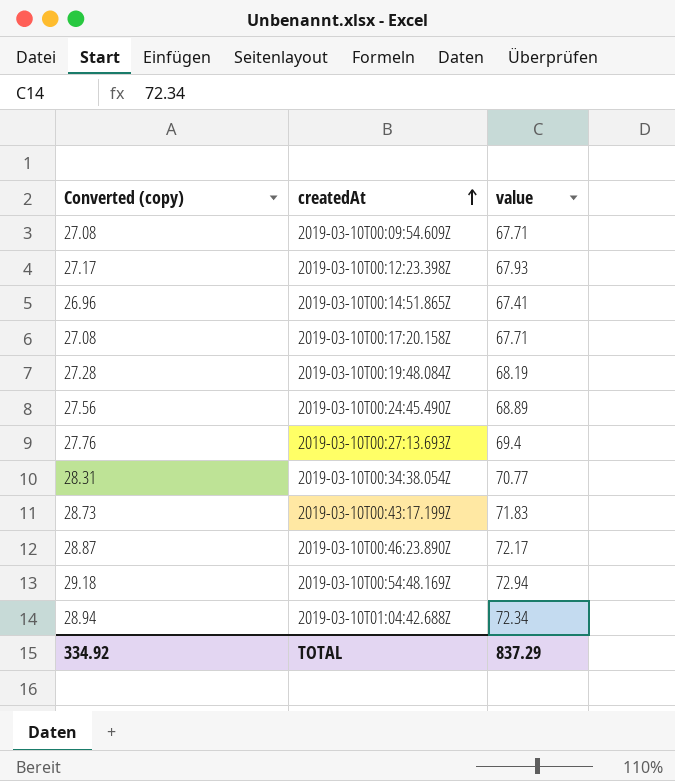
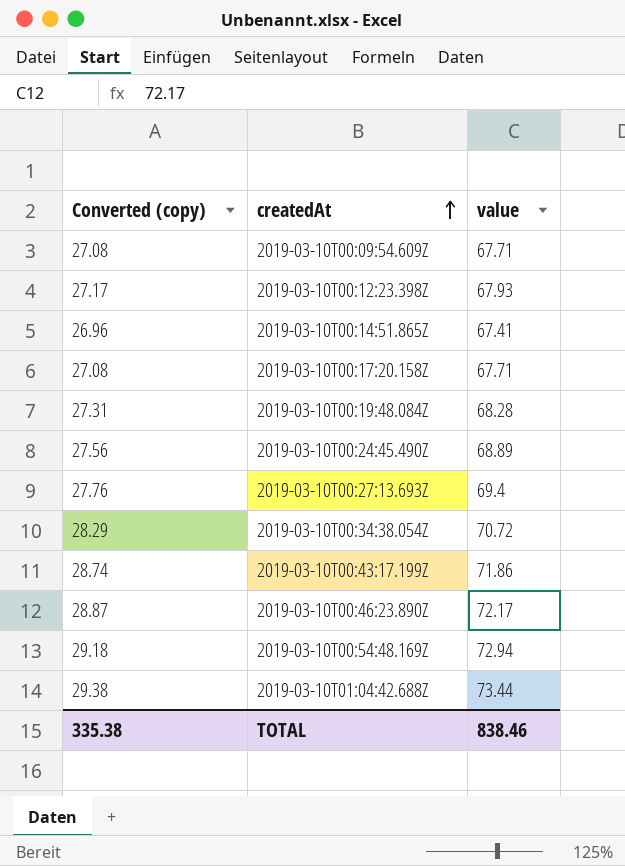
2019-03-10T00:19:48.084Z | Converted (copy): 27.28 -> 27.31
2019-03-10T00:19:48.084Z | value: 68.19 -> 68.28
2019-03-10T00:34:38.054Z | Converted (copy): 28.31 -> 28.29
2019-03-10T00:34:38.054Z | value: 70.77 -> 70.72
2019-03-10T00:43:17.199Z | Converted (copy): 28.73 -> 28.74
2019-03-10T00:43:17.199Z | value: 71.83 -> 71.86
2019-03-10T01:04:42.688Z | Converted (copy): 28.94 -> 29.38
2019-03-10T01:04:42.688Z | value: 72.34 -> 73.44
TOTAL | Converted (copy): 334.92 -> 335.38
TOTAL | value: 837.29 -> 838.46

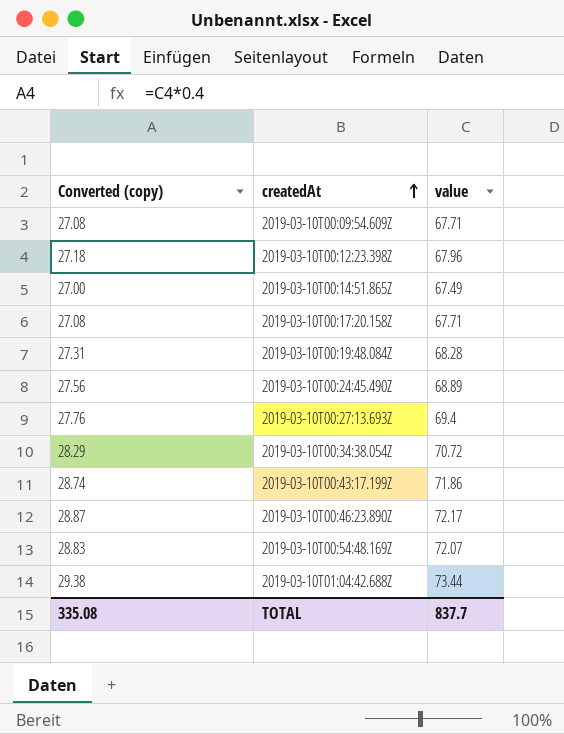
2019-03-10T00:12:23.398Z | Converted (copy): 27.17 -> 27.18
2019-03-10T00:12:23.398Z | value: 67.93 -> 67.96
2019-03-10T00:14:51.865Z | Converted (copy): 26.96 -> 27.00
2019-03-10T00:14:51.865Z | value: 67.41 -> 67.49
2019-03-10T00:54:48.169Z | Converted (copy): 29.18 -> 28.83
2019-03-10T00:54:48.169Z | value: 72.94 -> 72.07
TOTAL | Converted (copy): 335.38 -> 335.08
TOTAL | value: 838.46 -> 837.7

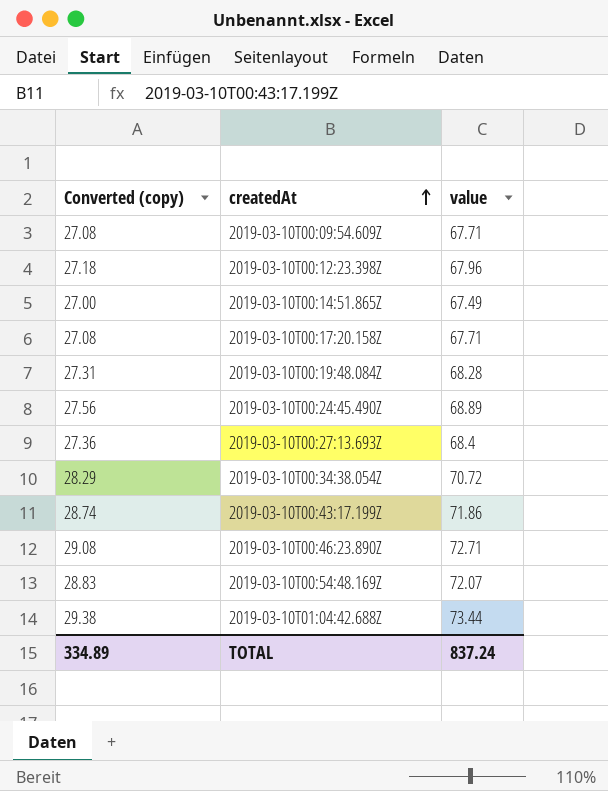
2019-03-10T00:27:13.693Z | Converted (copy): 27.76 -> 27.36
2019-03-10T00:27:13.693Z | value: 69.4 -> 68.4
2019-03-10T00:46:23.890Z | Converted (copy): 28.87 -> 29.08
2019-03-10T00:46:23.890Z | value: 72.17 -> 72.71
TOTAL | Converted (copy): 335.08 -> 334.89
TOTAL | value: 837.7 -> 837.24

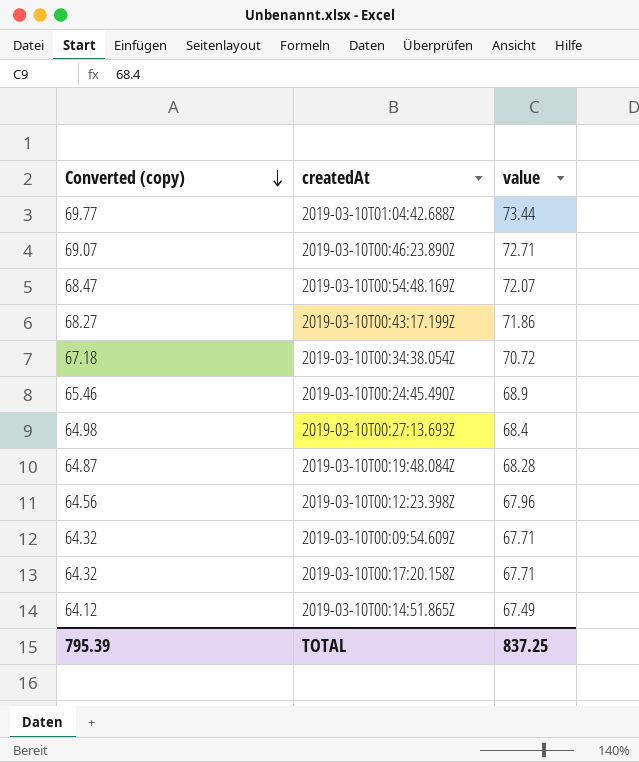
row order: createdAt ascending -> Converted (copy) descending
column Converted (copy) | formula: [value] * 0.4 -> [value] * 0.95
2019-03-10T00:24:45.490Z | value: 68.89 -> 68.9
TOTAL | Converted (copy): 334.89 -> 795.39
TOTAL | value: 837.24 -> 837.25

